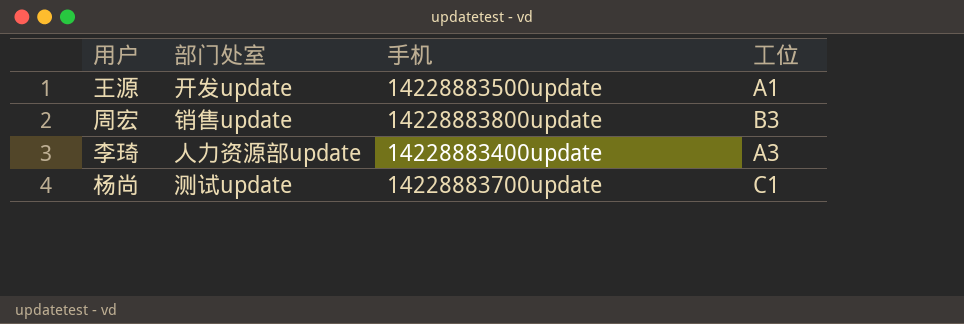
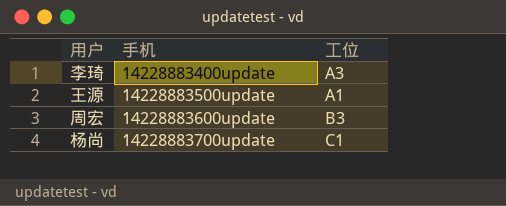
row order: none -> 手机 ascending
column 部门处室 | position: 2 -> none
周宏 | 手机: 14228883800update -> 14228883600update

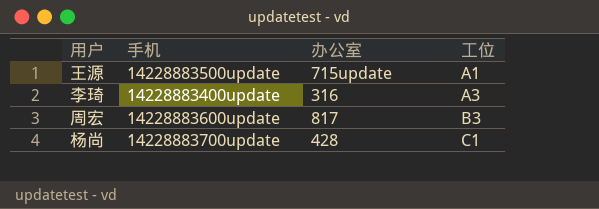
row order: 手机 ascending -> 工位 ascending
column 办公室 | position: none -> 3

